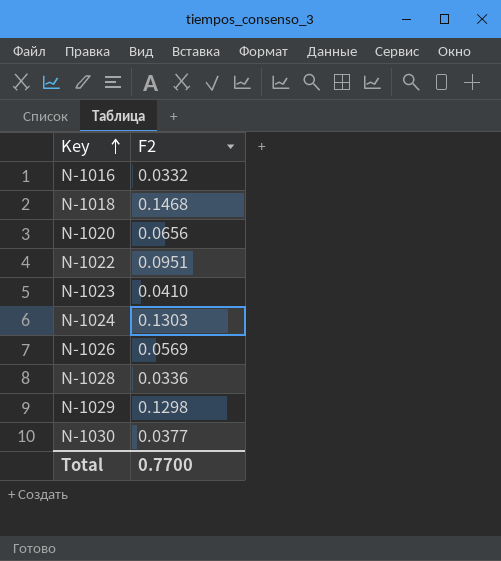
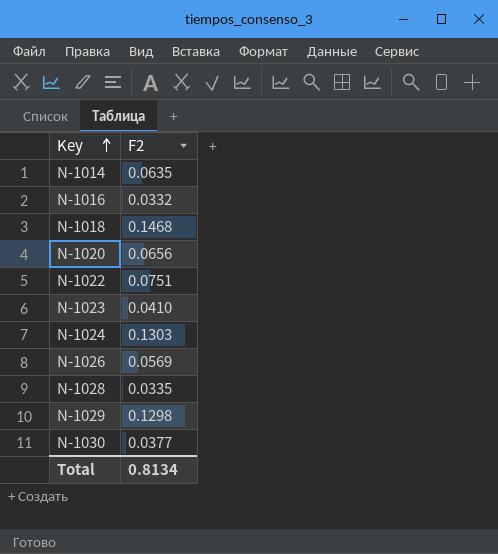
row N-1014: none -> 0.0635
N-1022 | F2: 0.0951 -> 0.0751
N-1028 | F2: 0.0336 -> 0.0335
Total | F2: 0.7700 -> 0.8134

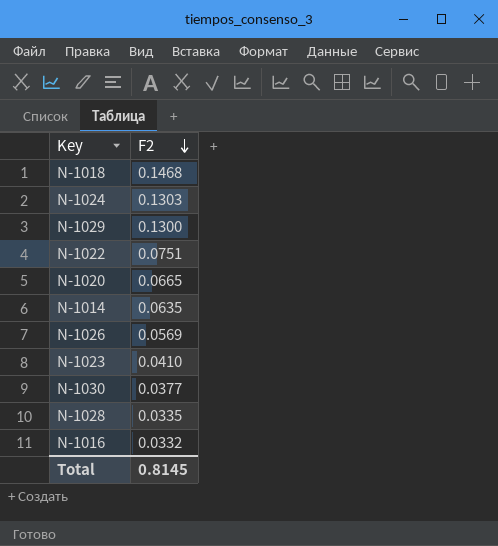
row order: Key ascending -> F2 descending
N-1029 | F2: 0.1298 -> 0.1300
N-1020 | F2: 0.0656 -> 0.0665
Total | F2: 0.8134 -> 0.8145

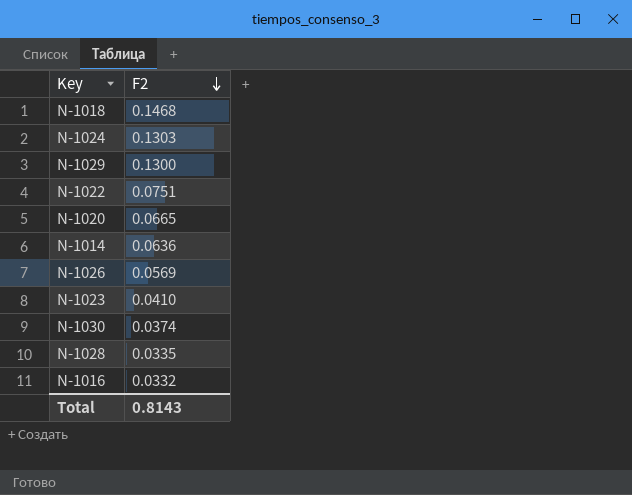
N-1014 | F2: 0.0635 -> 0.0636
N-1030 | F2: 0.0377 -> 0.0374
Total | F2: 0.8145 -> 0.8143

